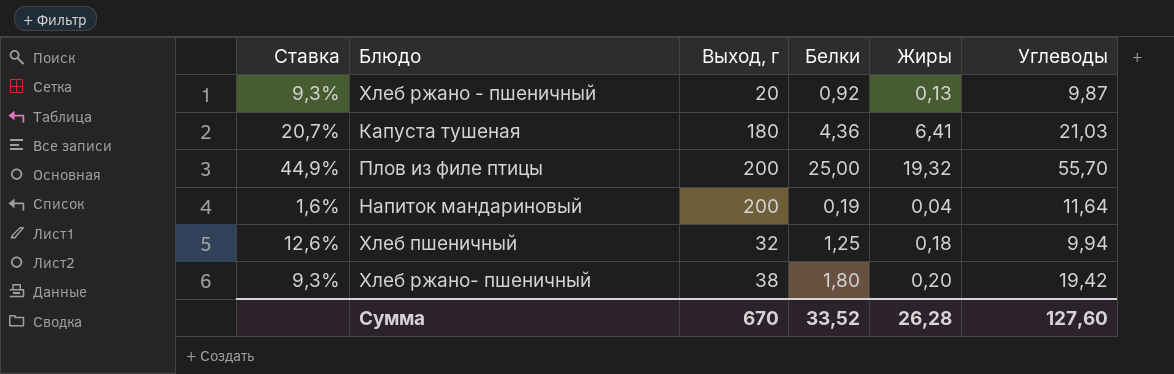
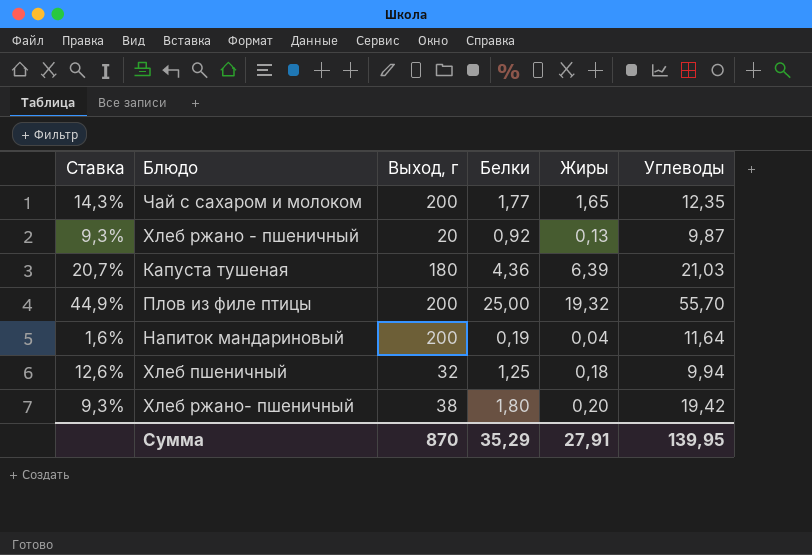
row Чай с сахаром и молоком: none -> 14,3% | 200 | 1,77 | 1,65 | 12,35
Капуста тушеная | Жиры: 6,41 -> 6,39
Сумма | Выход, г: 670 -> 870
Сумма | Белки: 33,52 -> 35,29
Сумма | Жиры: 26,28 -> 27,91
Сумма | Углеводы: 127,60 -> 139,95

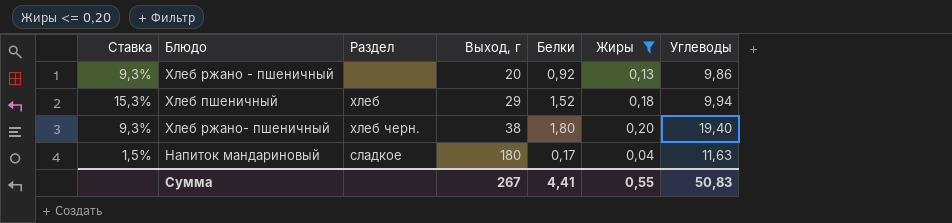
filter: none -> Жиры <= 0,20
row order: none -> Выход, г ascending
column Раздел | position: none -> 3
Хлеб ржано - пшеничный | Углеводы: 9,87 -> 9,86
Хлеб пшеничный | Ставка: 12,6% -> 15,3%
Хлеб пшеничный | Выход, г: 32 -> 29
Хлеб пшеничный | Белки: 1,25 -> 1,52
Хлеб ржано- пшеничный | Углеводы: 19,42 -> 19,40
Напиток мандариновый | Ставка: 1,6% -> 1,5%
Напиток мандариновый | Выход, г: 200 -> 180
Напиток мандариновый | Белки: 0,19 -> 0,17
Напиток мандариновый | Углеводы: 11,64 -> 11,63
Сумма | Выход, г: 870 -> 267
Сумма | Белки: 35,29 -> 4,41
Сумма | Жиры: 27,91 -> 0,55
Сумма | Углеводы: 139,95 -> 50,83

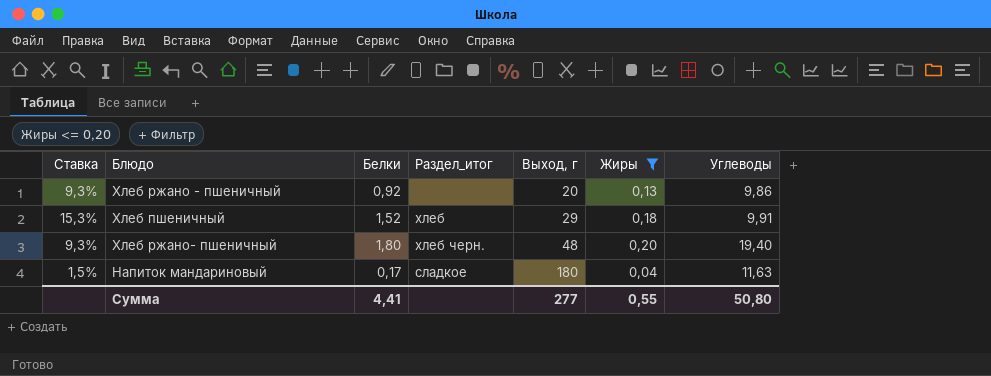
column Белки | position: 5 -> 3
column name: Раздел -> Раздел_итог
Хлеб пшеничный | Углеводы: 9,94 -> 9,91
Хлеб ржано- пшеничный | Выход, г: 38 -> 48
Сумма | Выход, г: 267 -> 277
Сумма | Углеводы: 50,83 -> 50,80

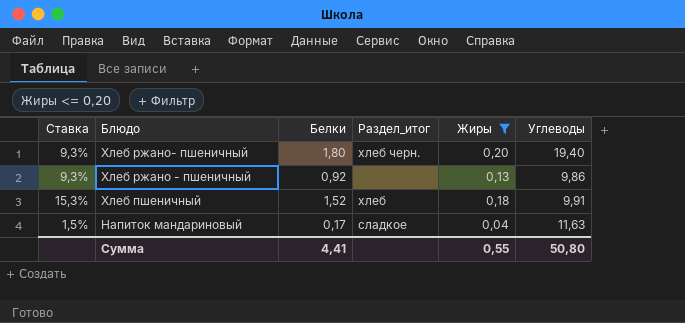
row order: Выход, г ascending -> Блюдо descending
column Выход, г | position: 5 -> none

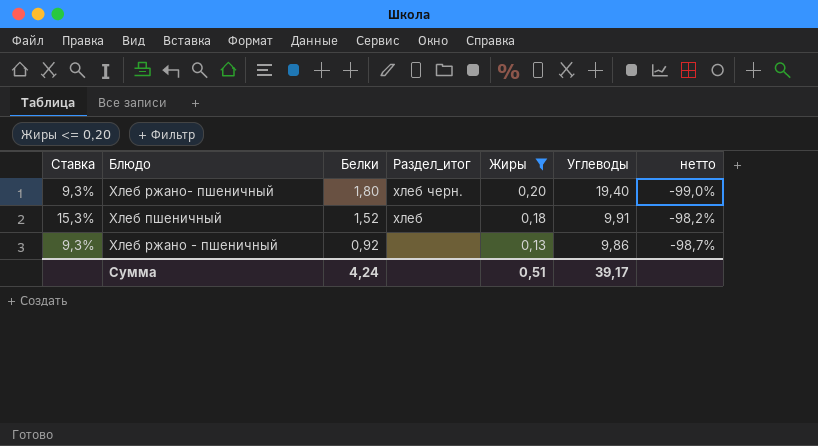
row order: Блюдо descending -> Белки descending
column нетто | formula: none -> ([Жиры] - [Углеводы]) / [Углеводы]
row Напиток мандариновый: 1,5% | 0,17 | сладкое | 0,04 | 11,63 -> none
Сумма | Белки: 4,41 -> 4,24
Сумма | Жиры: 0,55 -> 0,51
Сумма | Углеводы: 50,80 -> 39,17

